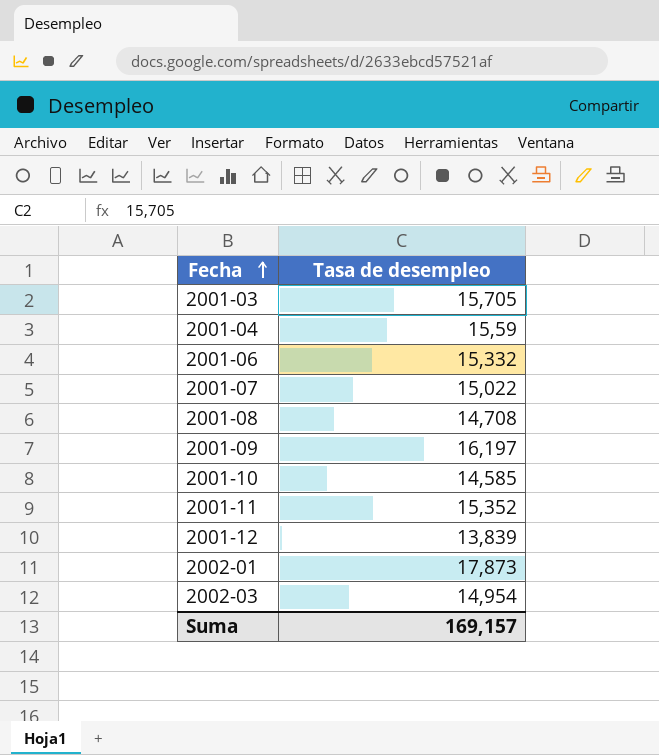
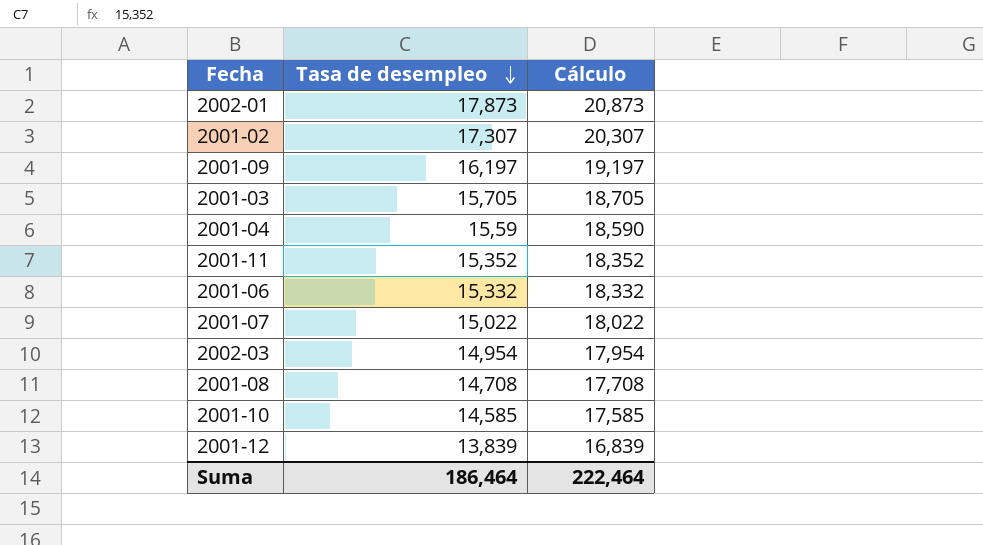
row order: Fecha ascending -> Tasa de desempleo descending
column Cálculo | formula: none -> [Tasa de desempleo] + 3
row 2001-02: none -> 17,307 | 20,307
Suma | Tasa de desempleo: 169,157 -> 186,464

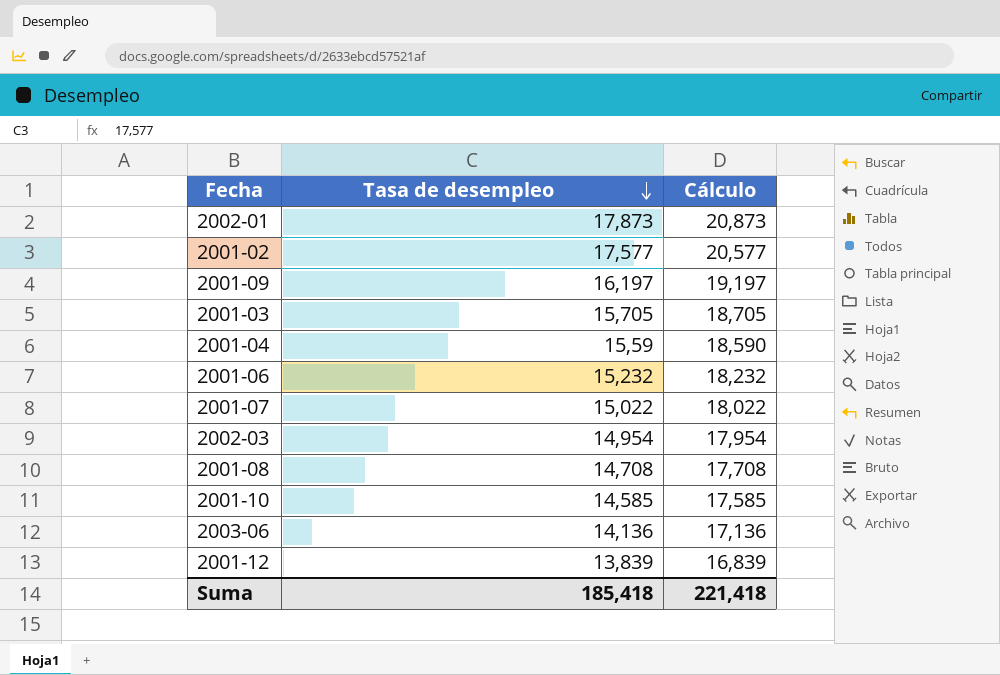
row 2001-11: 15,352 | 18,352 -> none
2001-02 | Tasa de desempleo: 17,307 -> 17,577
2001-02 | Cálculo: 20,307 -> 20,577
2001-06 | Tasa de desempleo: 15,332 -> 15,232
2001-06 | Cálculo: 18,332 -> 18,232
row 2003-06: none -> 14,136 | 17,136
Suma | Tasa de desempleo: 186,464 -> 185,418
Suma | Cálculo: 222,464 -> 221,418

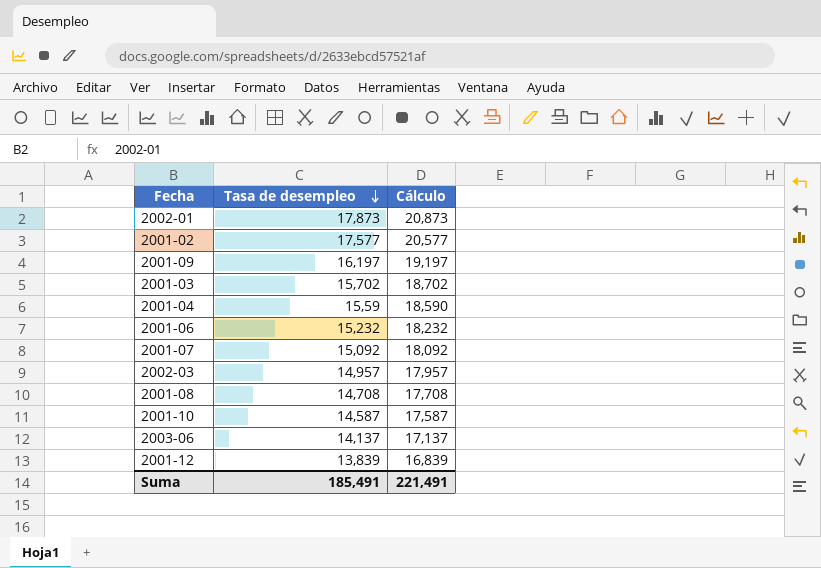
2001-03 | Tasa de desempleo: 15,705 -> 15,702
2001-03 | Cálculo: 18,705 -> 18,702
2001-07 | Tasa de desempleo: 15,022 -> 15,092
2001-07 | Cálculo: 18,022 -> 18,092
2002-03 | Tasa de desempleo: 14,954 -> 14,957
2002-03 | Cálculo: 17,954 -> 17,957
2001-10 | Tasa de desempleo: 14,585 -> 14,587
2001-10 | Cálculo: 17,585 -> 17,587
2003-06 | Tasa de desempleo: 14,136 -> 14,137
2003-06 | Cálculo: 17,136 -> 17,137
Suma | Tasa de desempleo: 185,418 -> 185,491
Suma | Cálculo: 221,418 -> 221,491

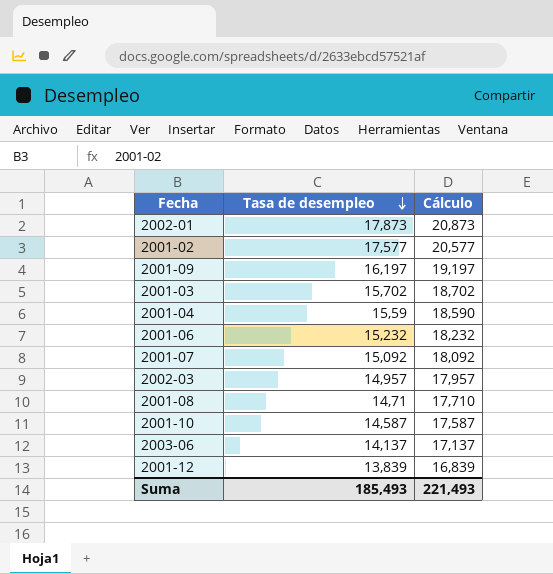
2001-08 | Tasa de desempleo: 14,708 -> 14,71
2001-08 | Cálculo: 17,708 -> 17,710
Suma | Tasa de desempleo: 185,491 -> 185,493
Suma | Cálculo: 221,491 -> 221,493

